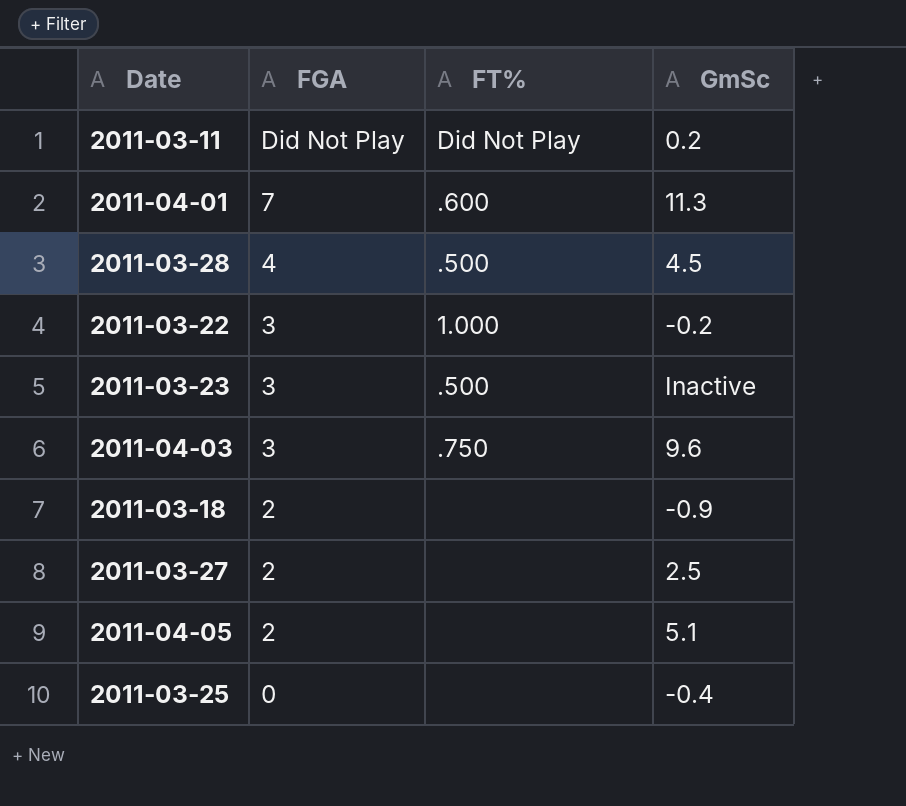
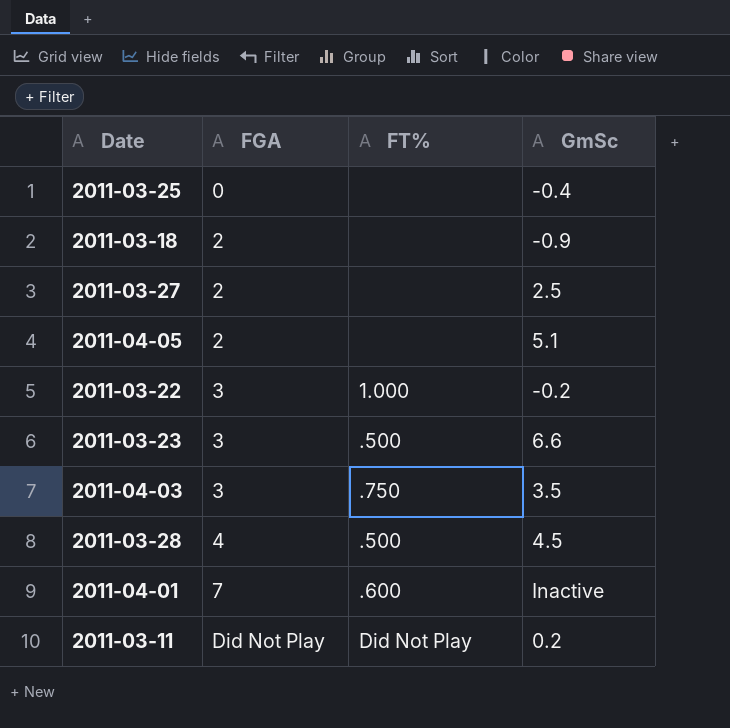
row order: FGA descending -> FGA ascending
2011-03-23 | GmSc: Inactive -> 6.6
2011-04-03 | GmSc: 9.6 -> 3.5
2011-04-01 | GmSc: 11.3 -> Inactive

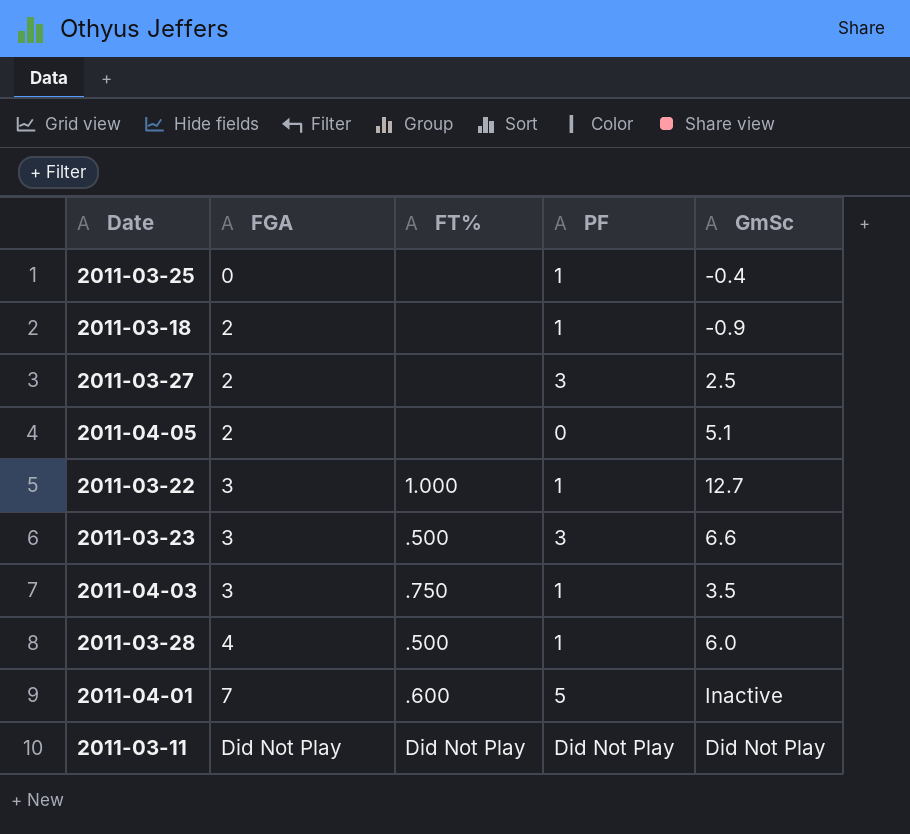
column PF | position: none -> 4
2011-03-22 | GmSc: -0.2 -> 12.7
2011-03-28 | GmSc: 4.5 -> 6.0
2011-03-11 | GmSc: 0.2 -> Did Not Play

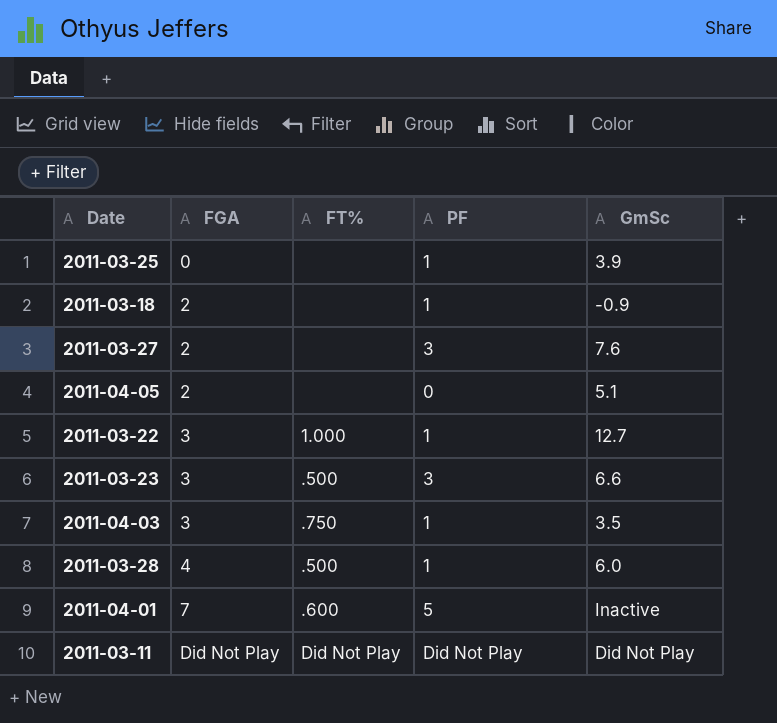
2011-03-25 | GmSc: -0.4 -> 3.9
2011-03-27 | GmSc: 2.5 -> 7.6

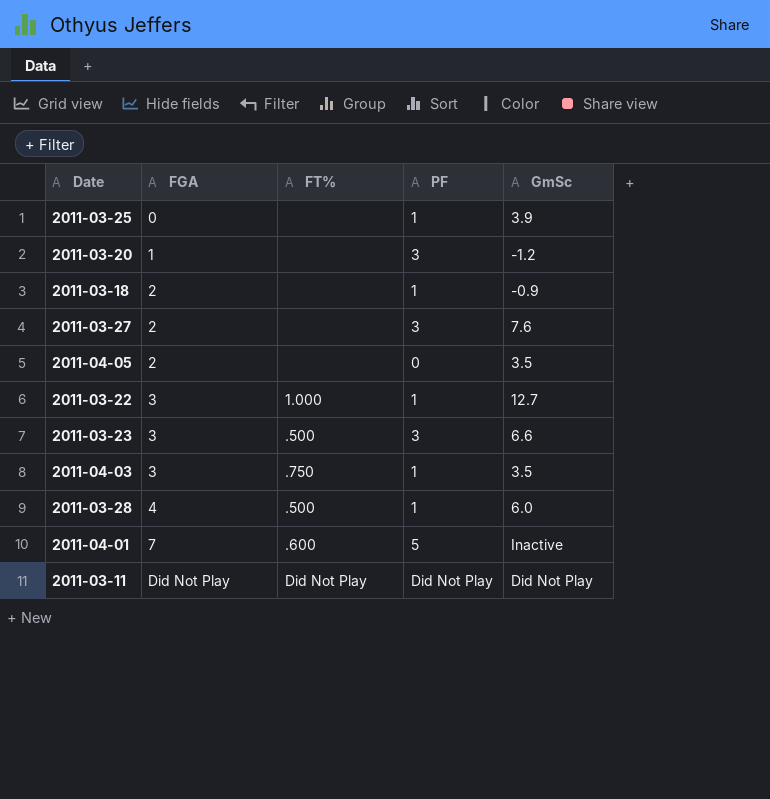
row 2011-03-20: none -> 1 | none | 3 | -1.2
2011-04-05 | GmSc: 5.1 -> 3.5

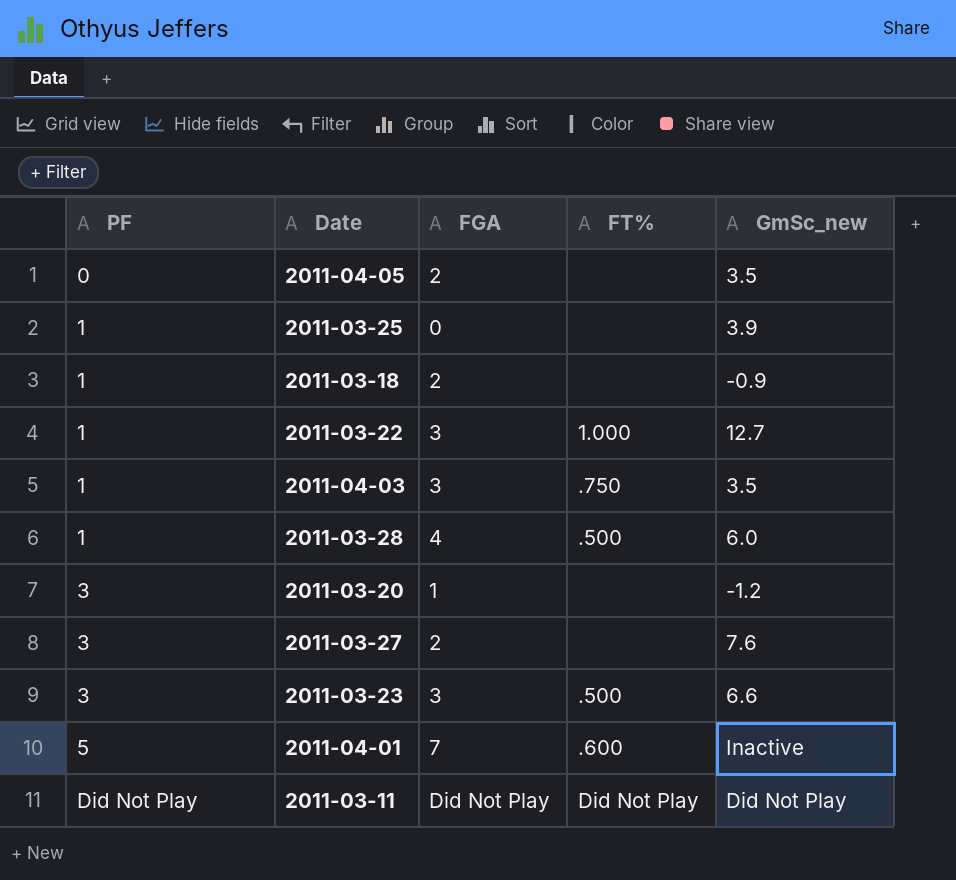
row order: FGA ascending -> PF ascending
column PF | position: 4 -> 1
column name: GmSc -> GmSc_new

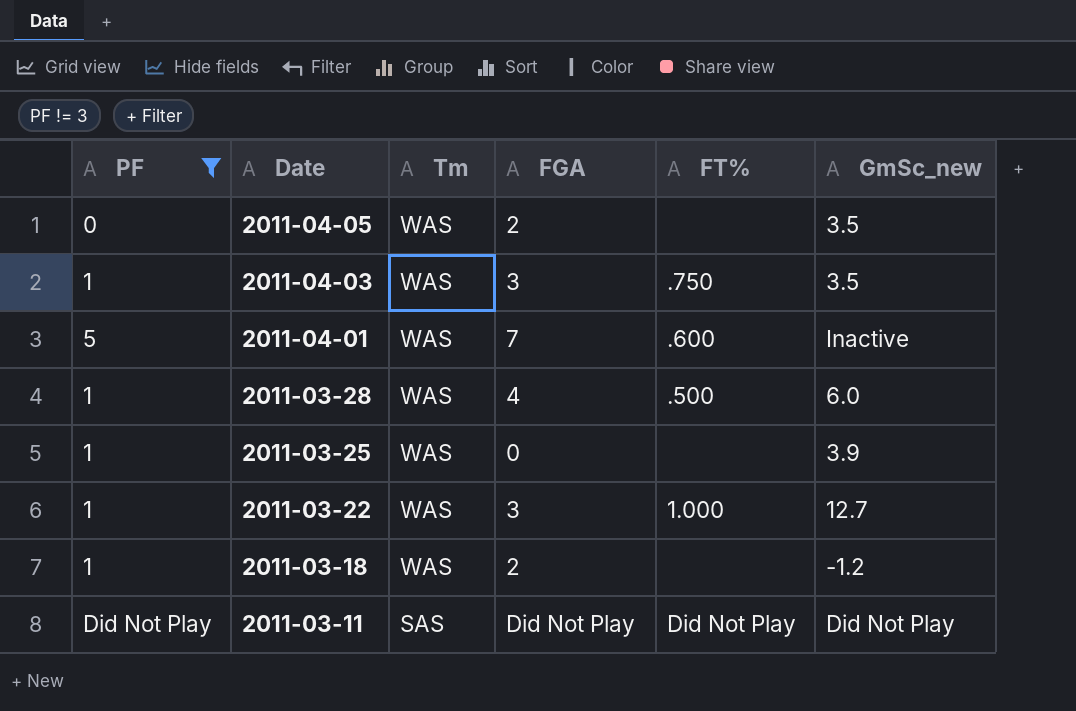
filter: none -> PF != 3
row order: PF ascending -> Date descending
column Tm | position: none -> 3
2011-03-18 | GmSc_new: -0.9 -> -1.2

